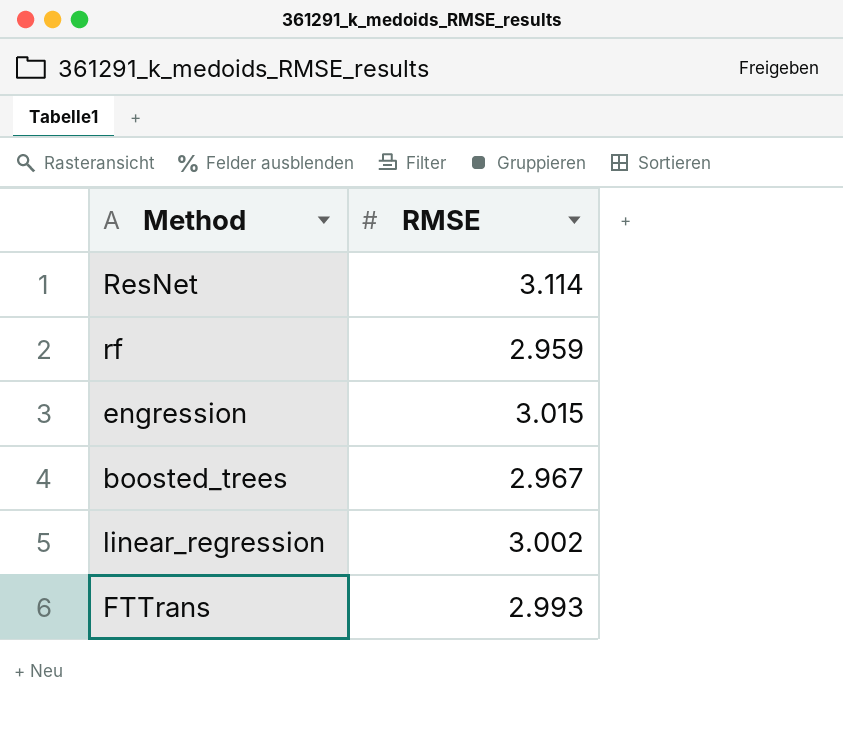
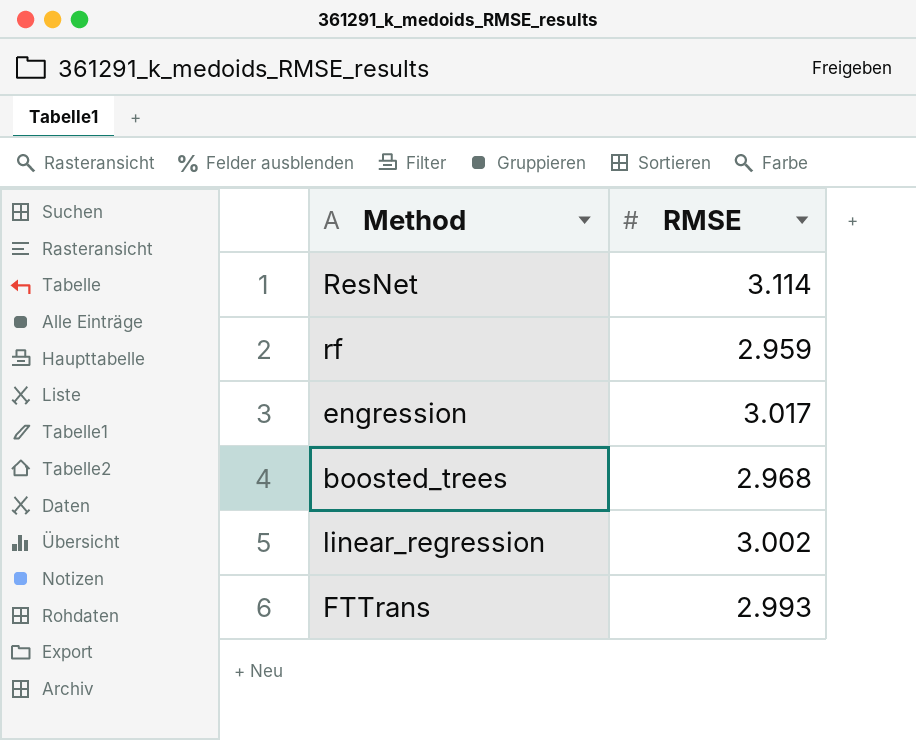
engression | RMSE: 3.015 -> 3.017
boosted_trees | RMSE: 2.967 -> 2.968

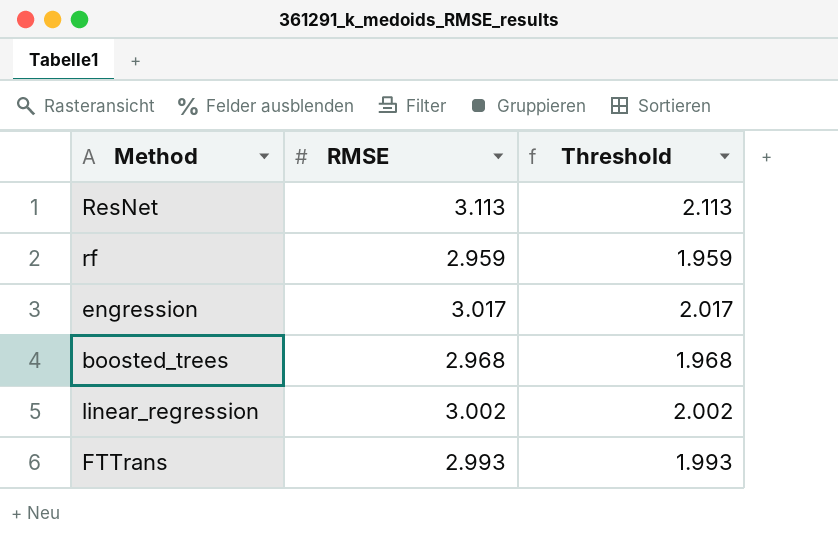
column Threshold | formula: none -> [RMSE] - 1
ResNet | RMSE: 3.114 -> 3.113

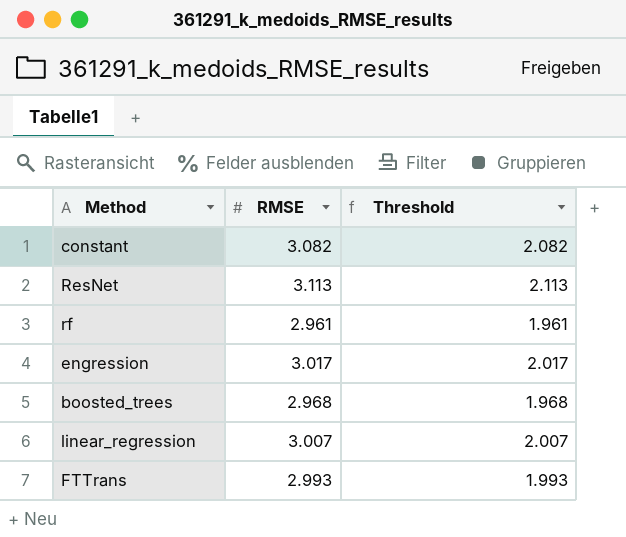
row constant: none -> 3.082 | 2.082
rf | RMSE: 2.959 -> 2.961
rf | Threshold: 1.959 -> 1.961
linear_regression | RMSE: 3.002 -> 3.007
linear_regression | Threshold: 2.002 -> 2.007

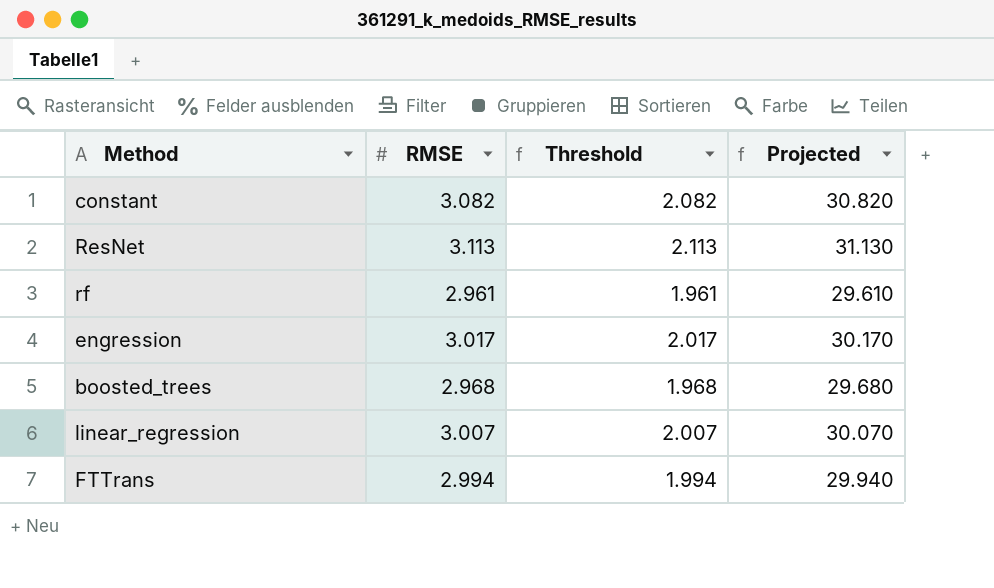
column Projected | formula: none -> [RMSE] * 10
FTTrans | RMSE: 2.993 -> 2.994
FTTrans | Threshold: 1.993 -> 1.994

